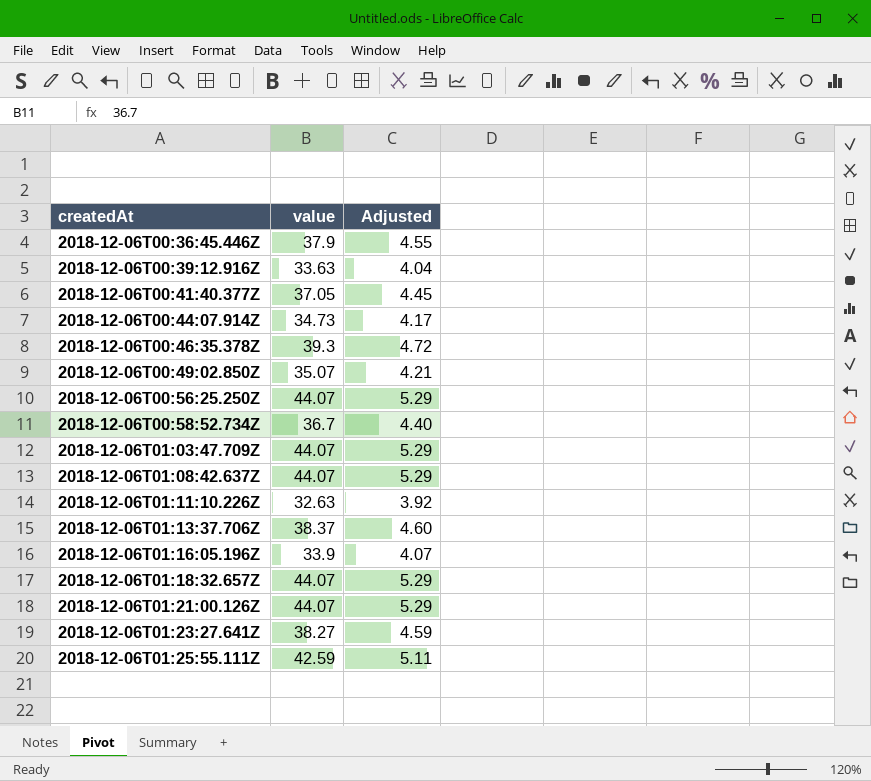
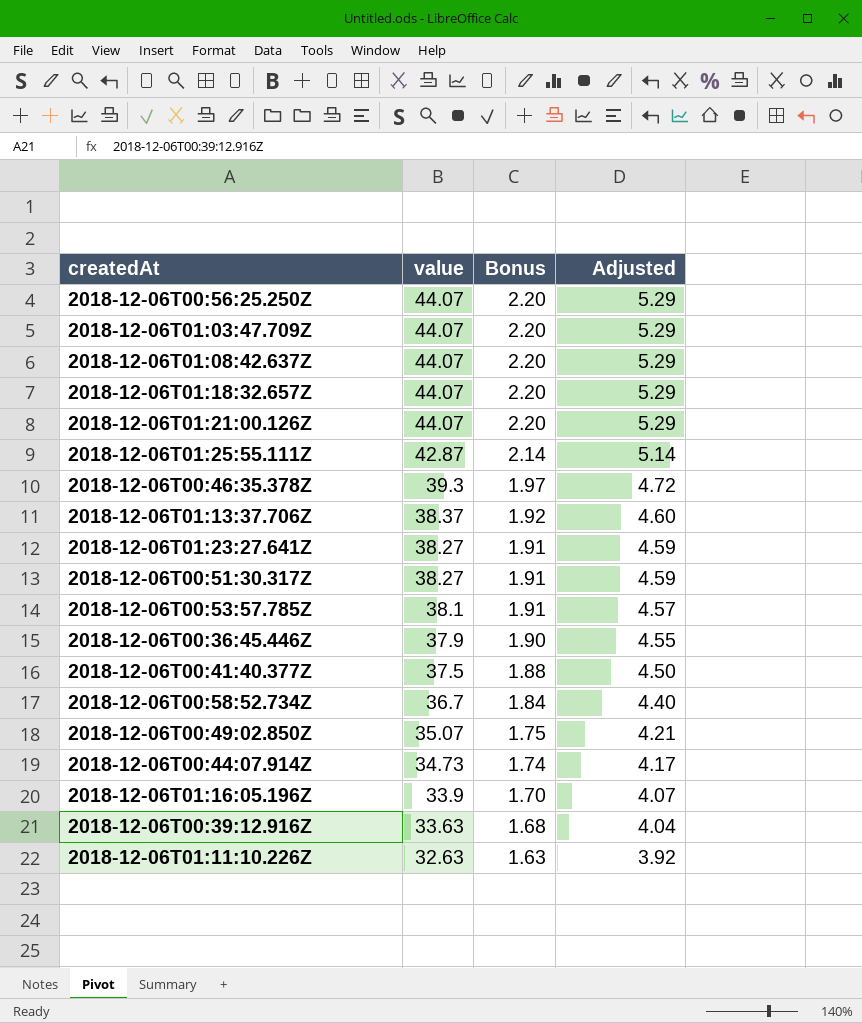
row order: createdAt ascending -> value descending
column Bonus | formula: none -> [value] * 0.05
2018-12-06T01:25:55.111Z | value: 42.59 -> 42.87
2018-12-06T01:25:55.111Z | Adjusted: 5.11 -> 5.14
row 2018-12-06T00:51:30.317Z: none -> 38.27 | 1.91 | 4.59
row 2018-12-06T00:53:57.785Z: none -> 38.1 | 1.91 | 4.57
2018-12-06T00:41:40.377Z | value: 37.05 -> 37.5
2018-12-06T00:41:40.377Z | Adjusted: 4.45 -> 4.50

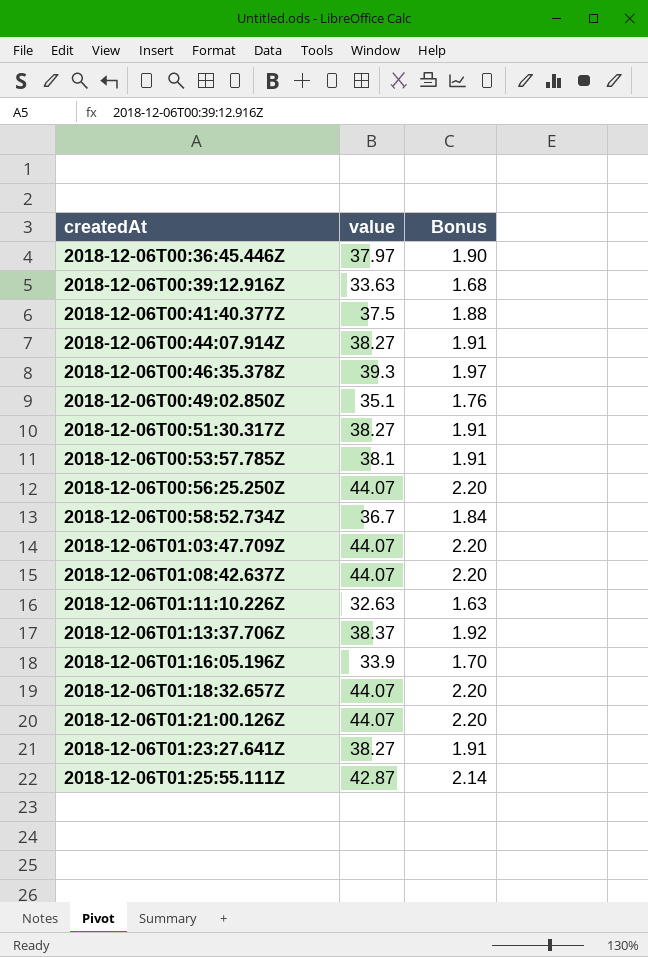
row order: value descending -> createdAt ascending
column Adjusted | formula: [value] * 0.12 -> none
2018-12-06T00:36:45.446Z | value: 37.9 -> 37.97
2018-12-06T00:44:07.914Z | value: 34.73 -> 38.27
2018-12-06T00:44:07.914Z | Bonus: 1.74 -> 1.91
2018-12-06T00:49:02.850Z | value: 35.07 -> 35.1
2018-12-06T00:49:02.850Z | Bonus: 1.75 -> 1.76

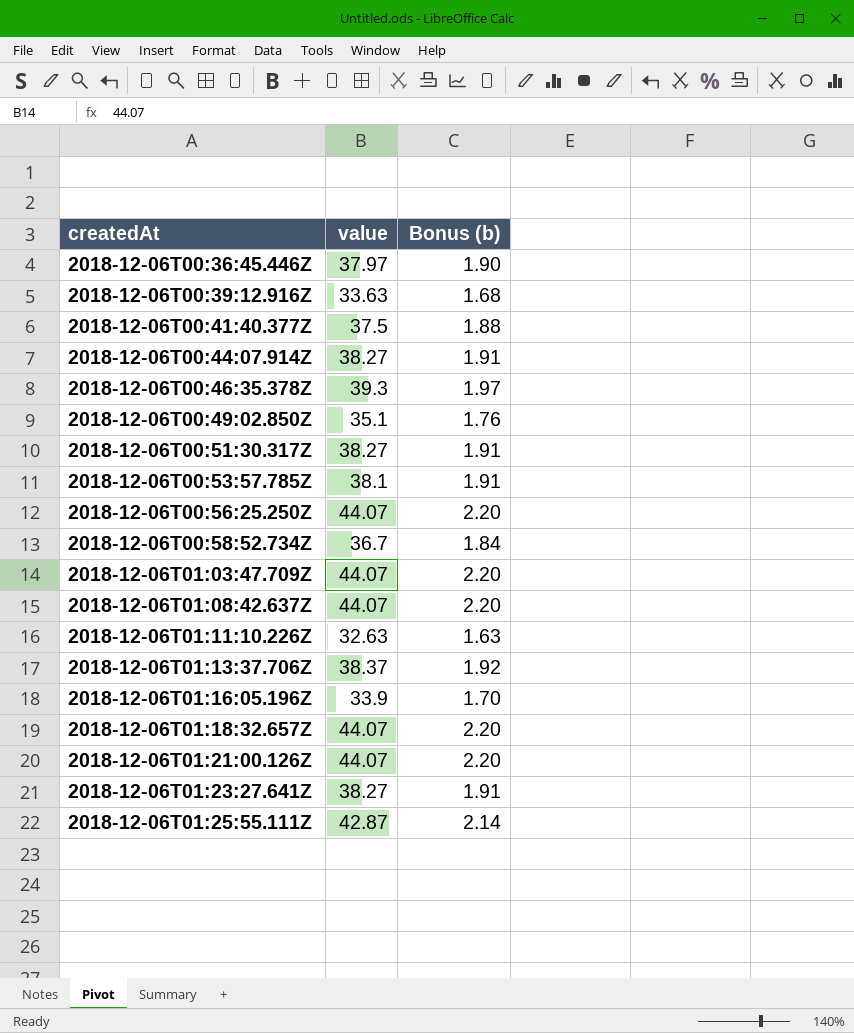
column name: Bonus -> Bonus (b)

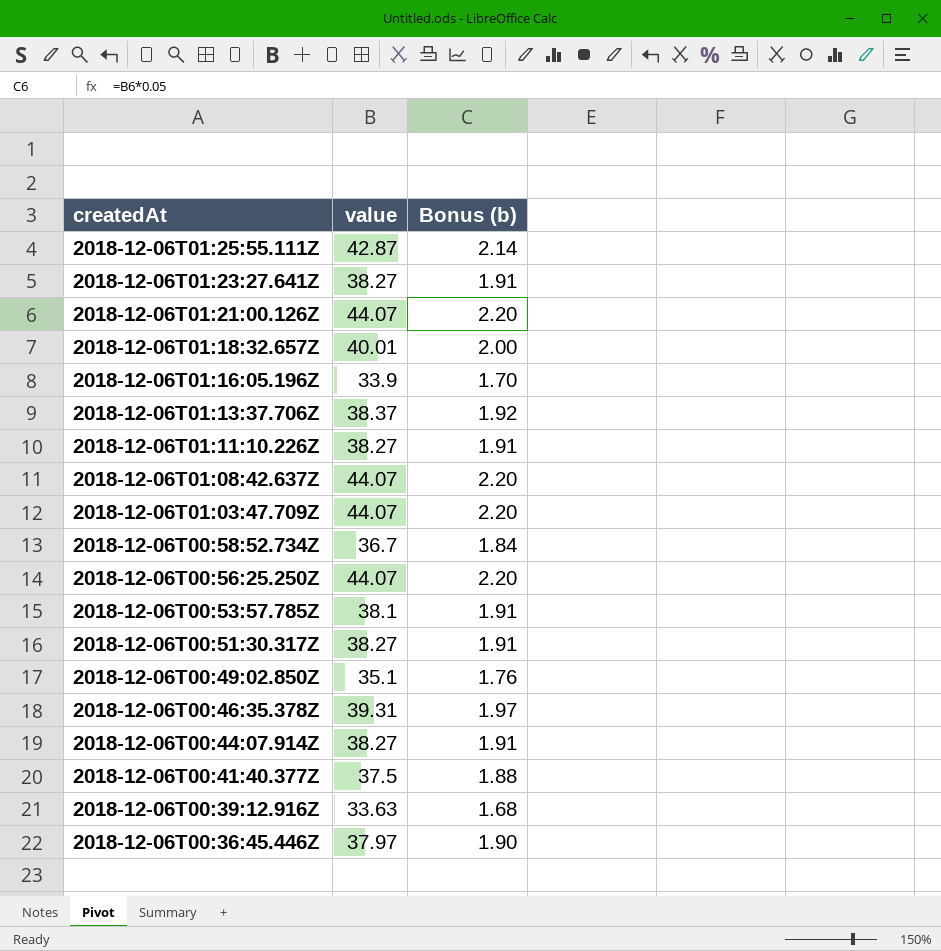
row order: createdAt ascending -> createdAt descending
2018-12-06T01:18:32.657Z | value: 44.07 -> 40.01
2018-12-06T01:18:32.657Z | Bonus (b): 2.20 -> 2.00
2018-12-06T01:11:10.226Z | value: 32.63 -> 38.27
2018-12-06T01:11:10.226Z | Bonus (b): 1.63 -> 1.91
2018-12-06T00:46:35.378Z | value: 39.3 -> 39.31

